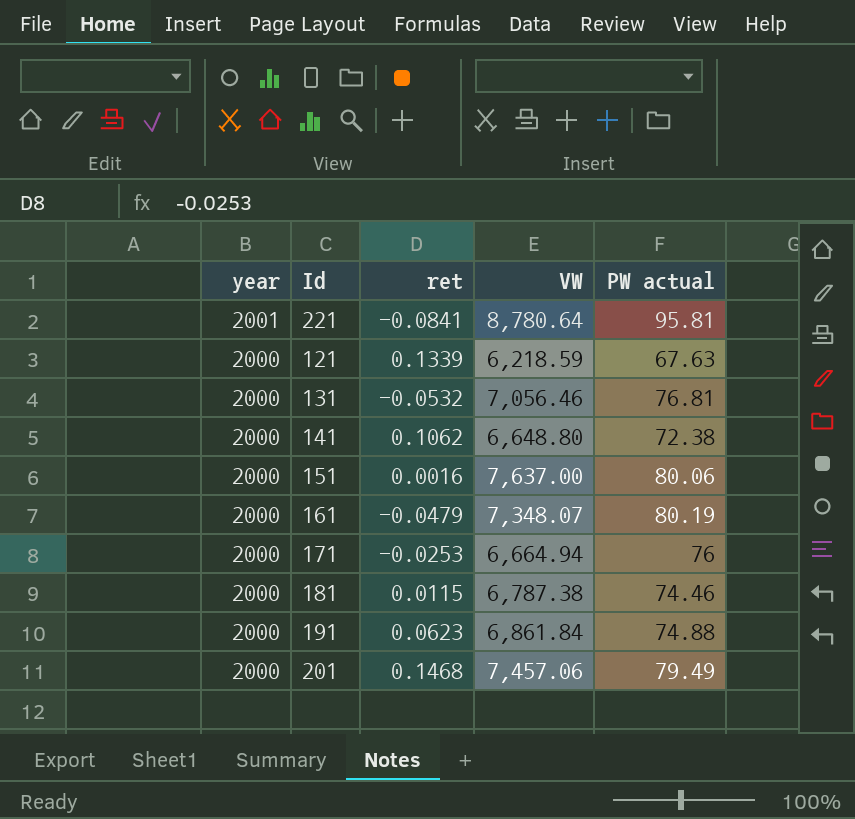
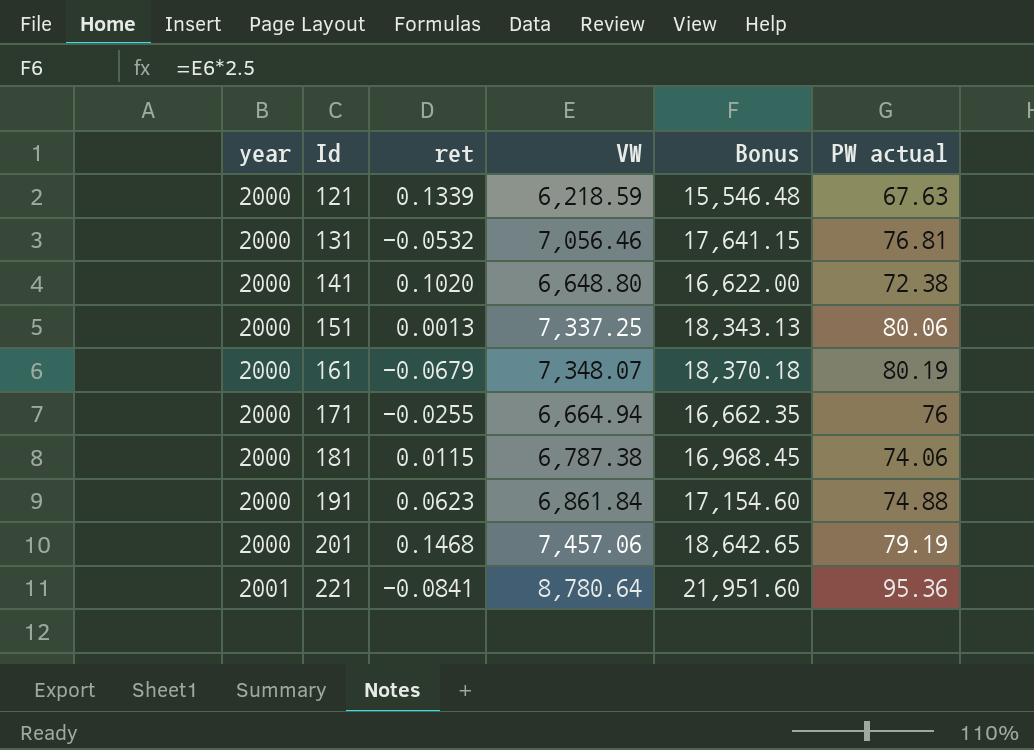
row order: year descending -> year ascending
column Bonus | formula: none -> [VW] * 2.5
141 | ret: 0.1062 -> 0.1020
151 | ret: 0.0016 -> 0.0013
151 | VW: 7,637.00 -> 7,337.25
161 | ret: -0.0479 -> -0.0679
171 | ret: -0.0253 -> -0.0255
181 | PW actual: 74.46 -> 74.06
201 | PW actual: 79.49 -> 79.19
221 | PW actual: 95.81 -> 95.36

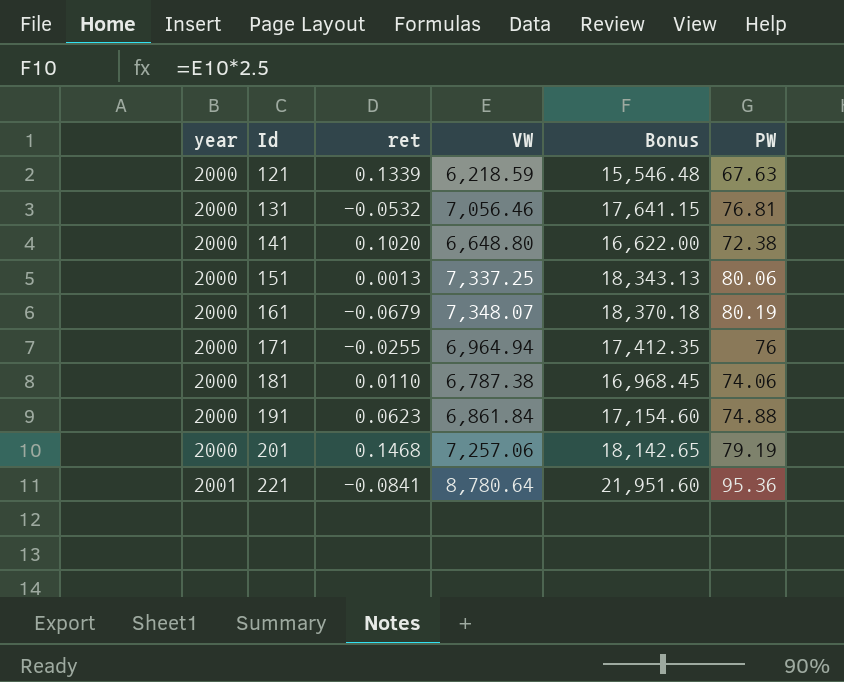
column name: PW actual -> PW
171 | VW: 6,664.94 -> 6,964.94
171 | Bonus: 16,662.35 -> 17,412.35
181 | ret: 0.0115 -> 0.0110
201 | VW: 7,457.06 -> 7,257.06
201 | Bonus: 18,642.65 -> 18,142.65

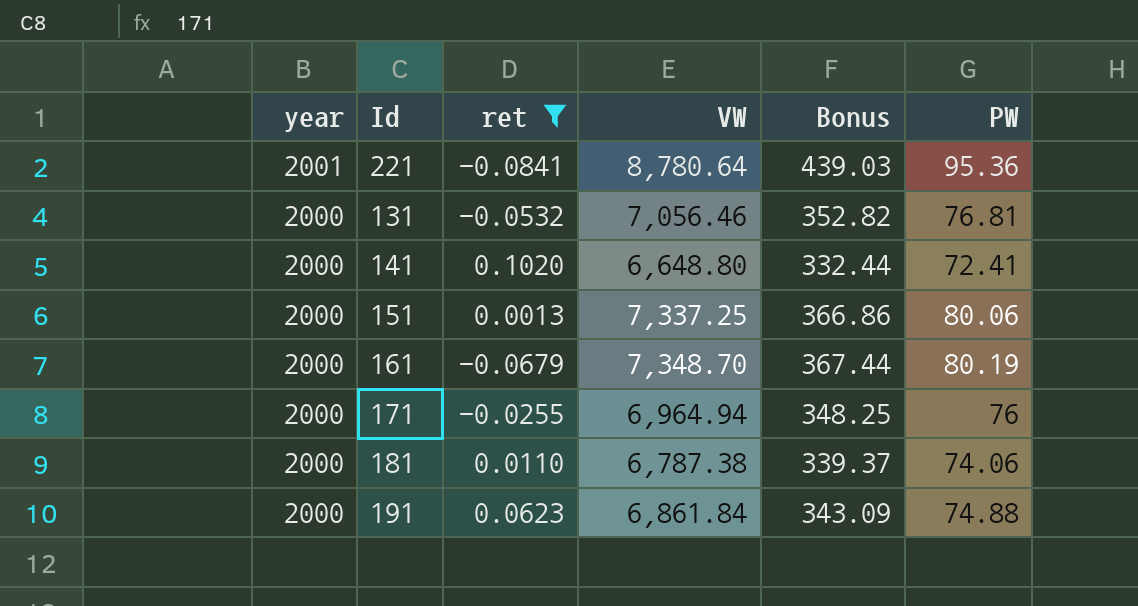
filter: none -> ret <= 0.1020
row order: year ascending -> year descending
column Bonus | formula: [VW] * 2.5 -> [VW] * 0.05
141 | PW: 72.38 -> 72.41
161 | VW: 7,348.07 -> 7,348.70

